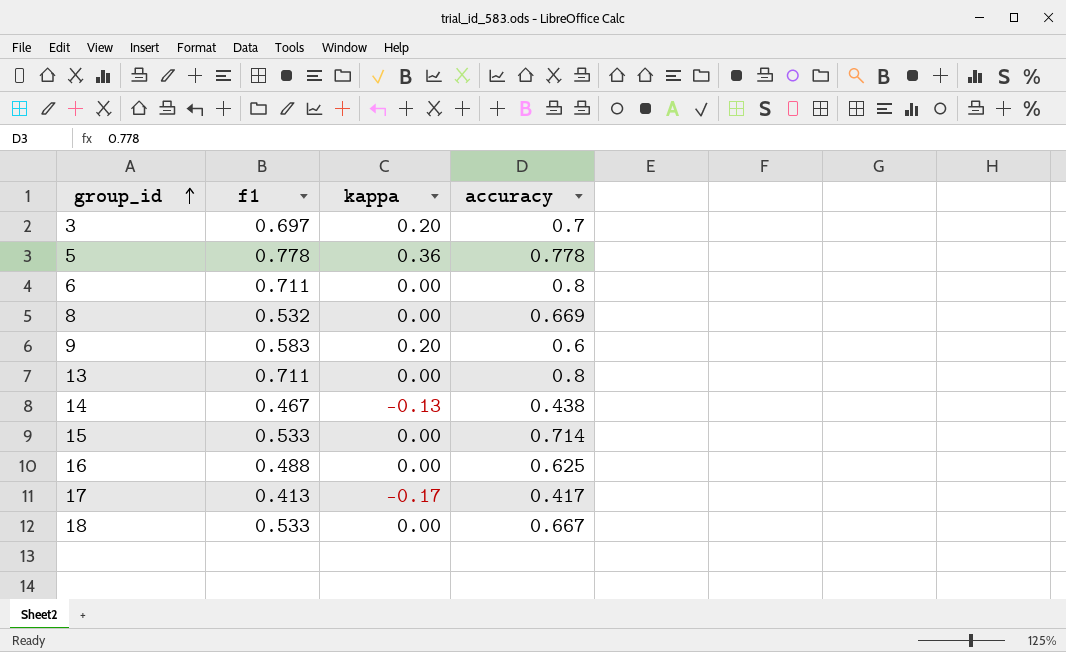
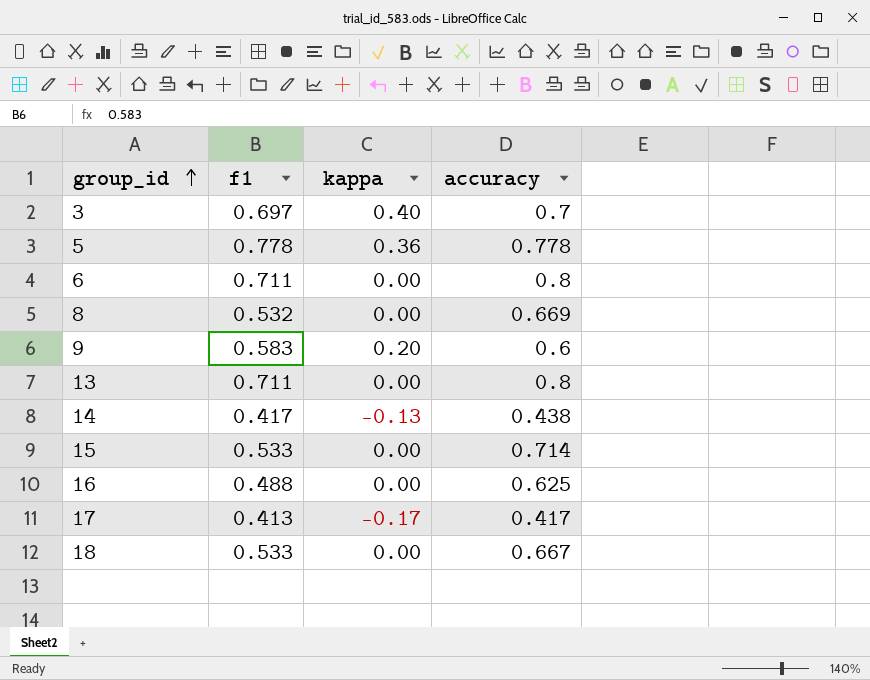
3 | kappa: 0.20 -> 0.40
14 | f1: 0.467 -> 0.417

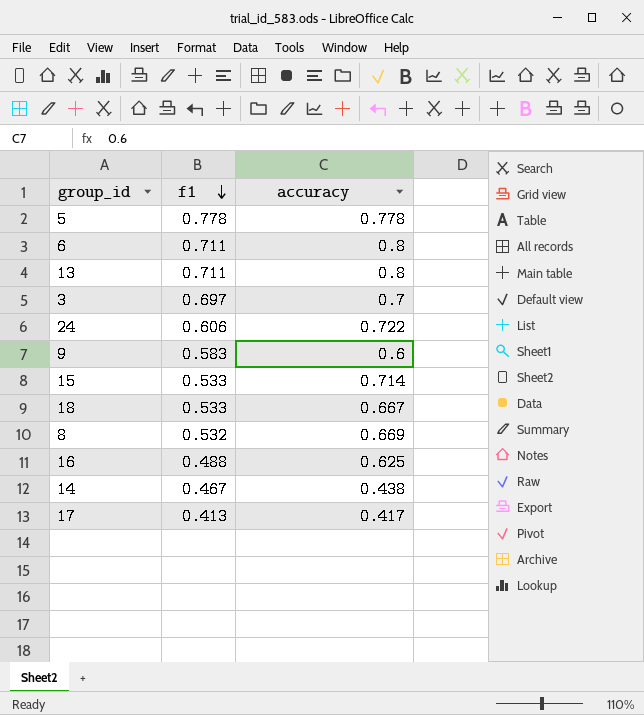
row order: group_id ascending -> f1 descending
column kappa | position: 3 -> none
row 24: none -> 0.606 | 0.722
14 | f1: 0.417 -> 0.467

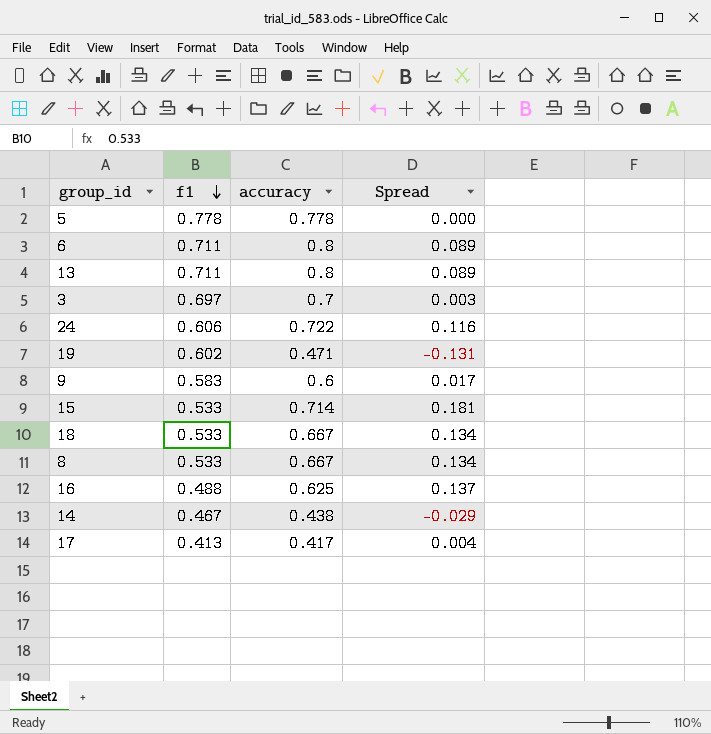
column Spread | formula: none -> [accuracy] - [f1]
row 19: none -> 0.602 | 0.471 | -0.131
8 | f1: 0.532 -> 0.533
8 | accuracy: 0.669 -> 0.667

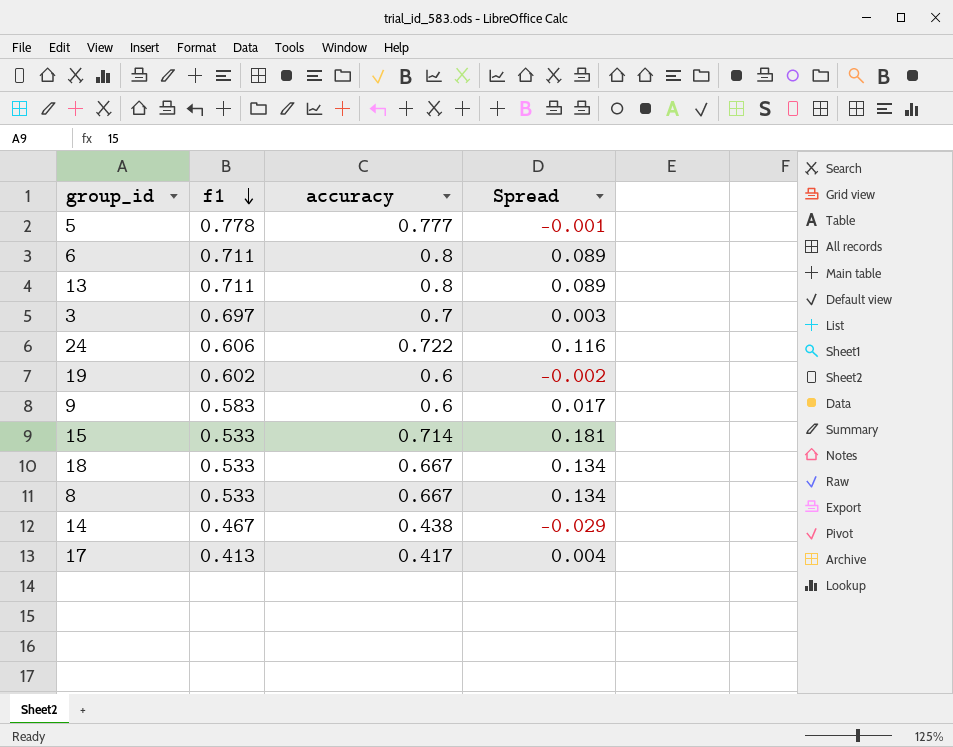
row 16: 0.488 | 0.625 | 0.137 -> none
5 | accuracy: 0.778 -> 0.777
5 | Spread: 0.000 -> -0.001
19 | accuracy: 0.471 -> 0.6
19 | Spread: -0.131 -> -0.002

